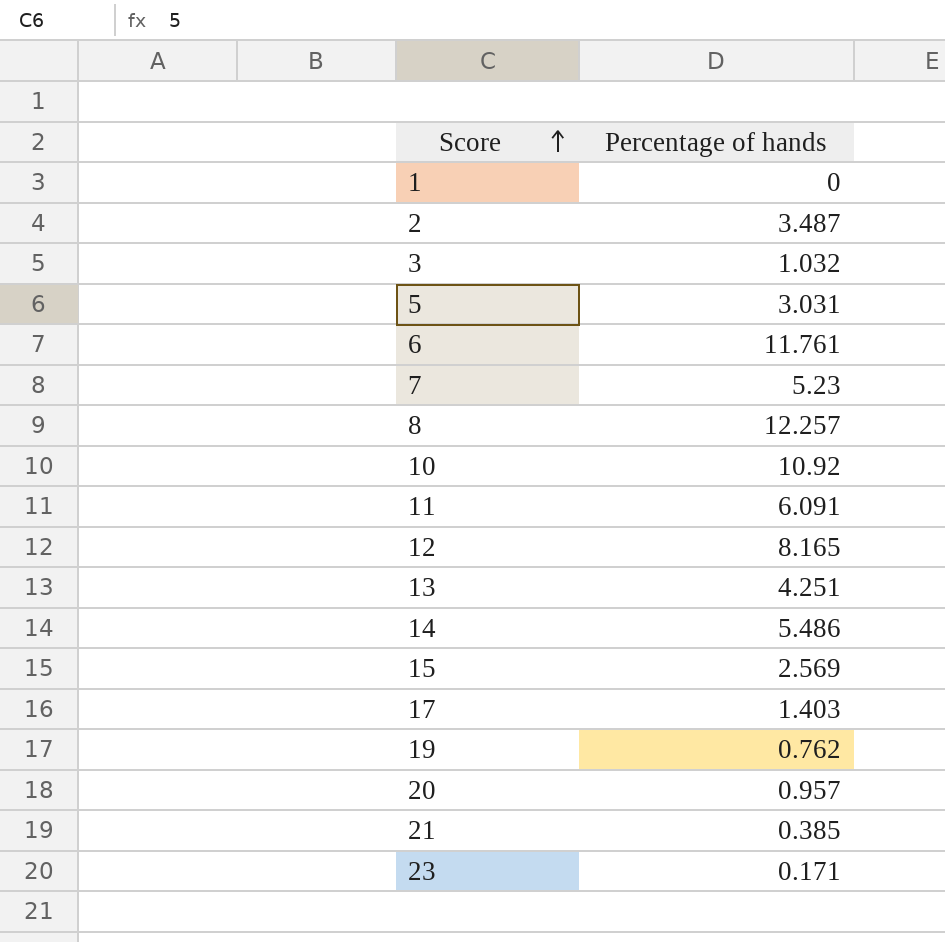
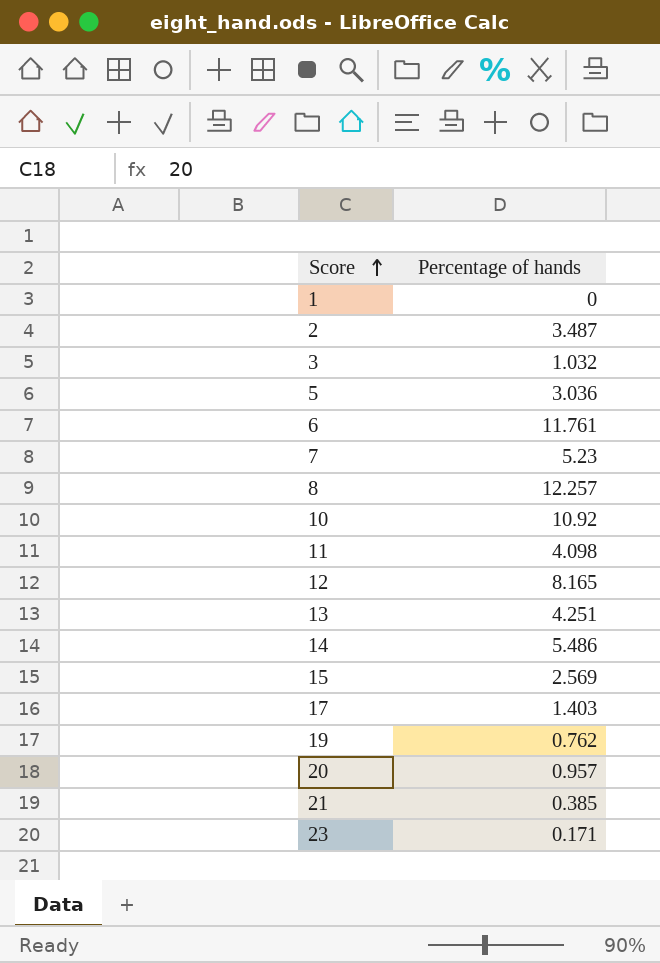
5 | Percentage of hands: 3.031 -> 3.036
11 | Percentage of hands: 6.091 -> 4.098

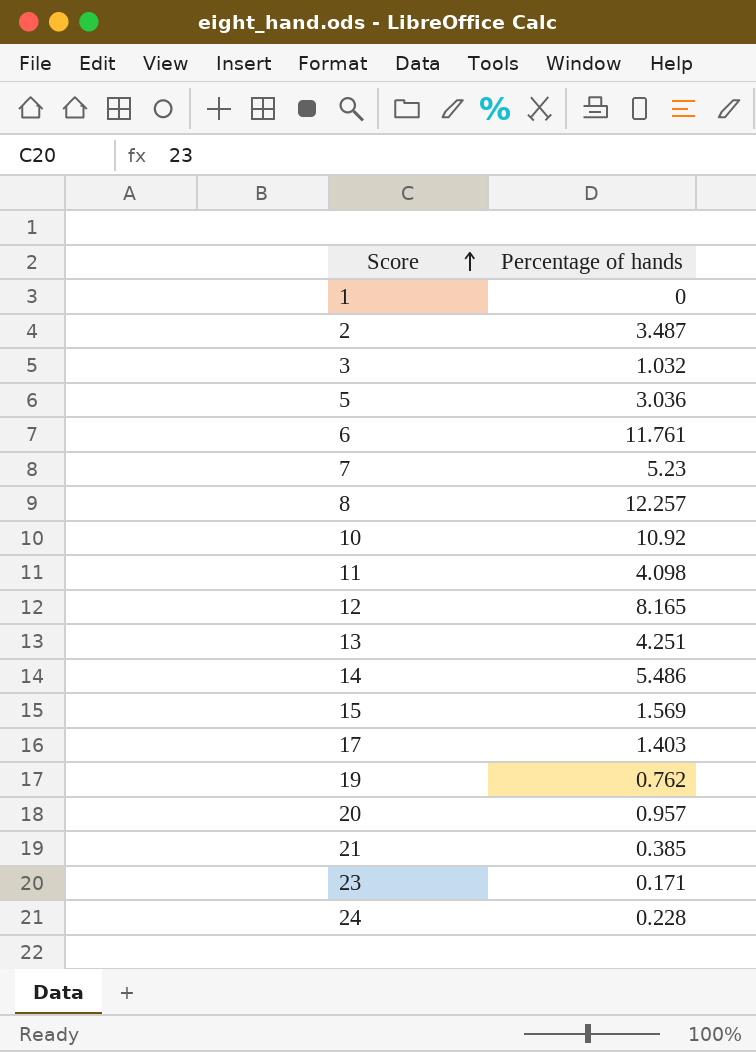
15 | Percentage of hands: 2.569 -> 1.569
row 24: none -> 0.228

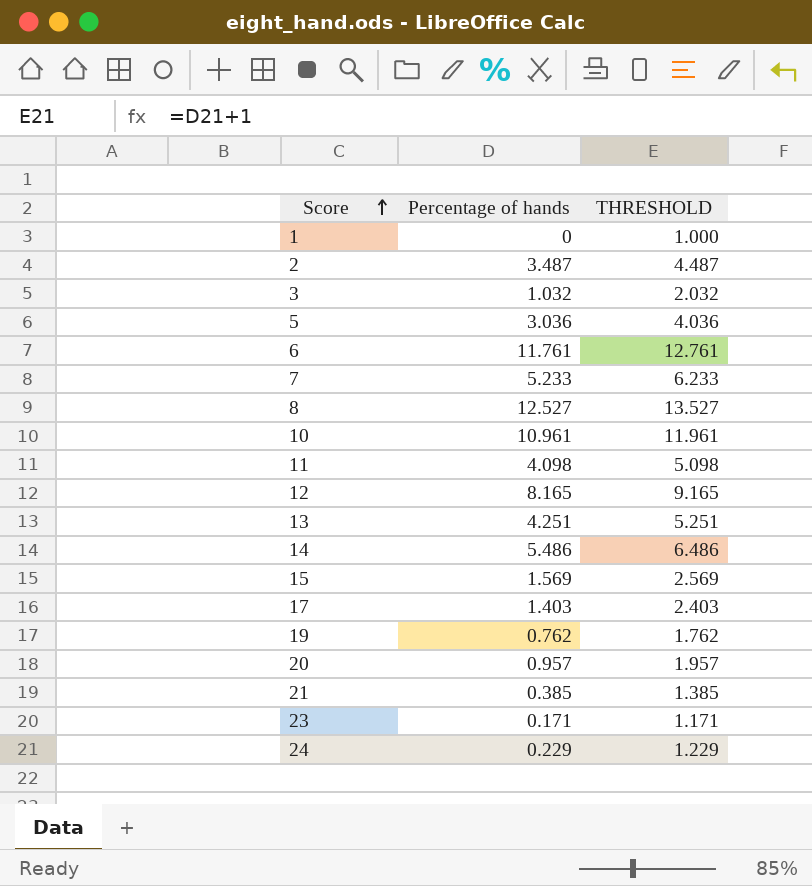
column THRESHOLD | formula: none -> [Percentage of hands] + 1
7 | Percentage of hands: 5.23 -> 5.233
8 | Percentage of hands: 12.257 -> 12.527
10 | Percentage of hands: 10.92 -> 10.961
24 | Percentage of hands: 0.228 -> 0.229

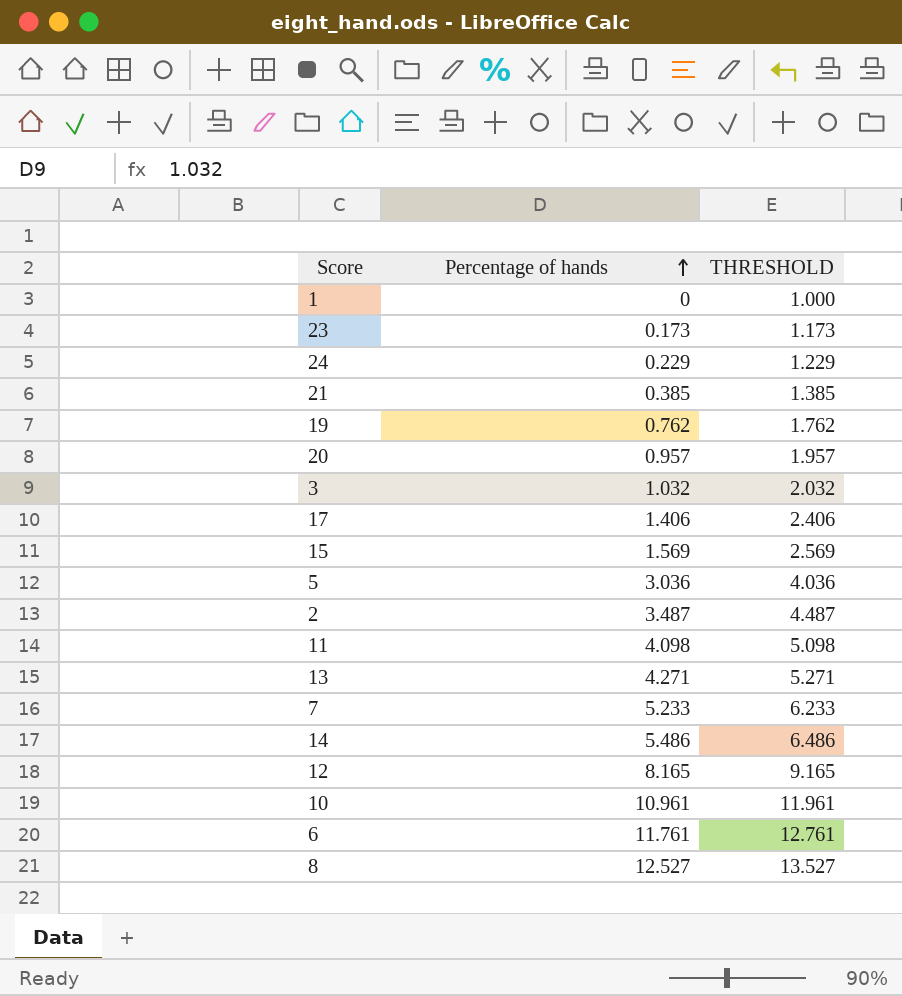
row order: Score ascending -> Percentage of hands ascending
23 | Percentage of hands: 0.171 -> 0.173
23 | THRESHOLD: 1.171 -> 1.173
17 | Percentage of hands: 1.403 -> 1.406
17 | THRESHOLD: 2.403 -> 2.406
13 | Percentage of hands: 4.251 -> 4.271
13 | THRESHOLD: 5.251 -> 5.271

